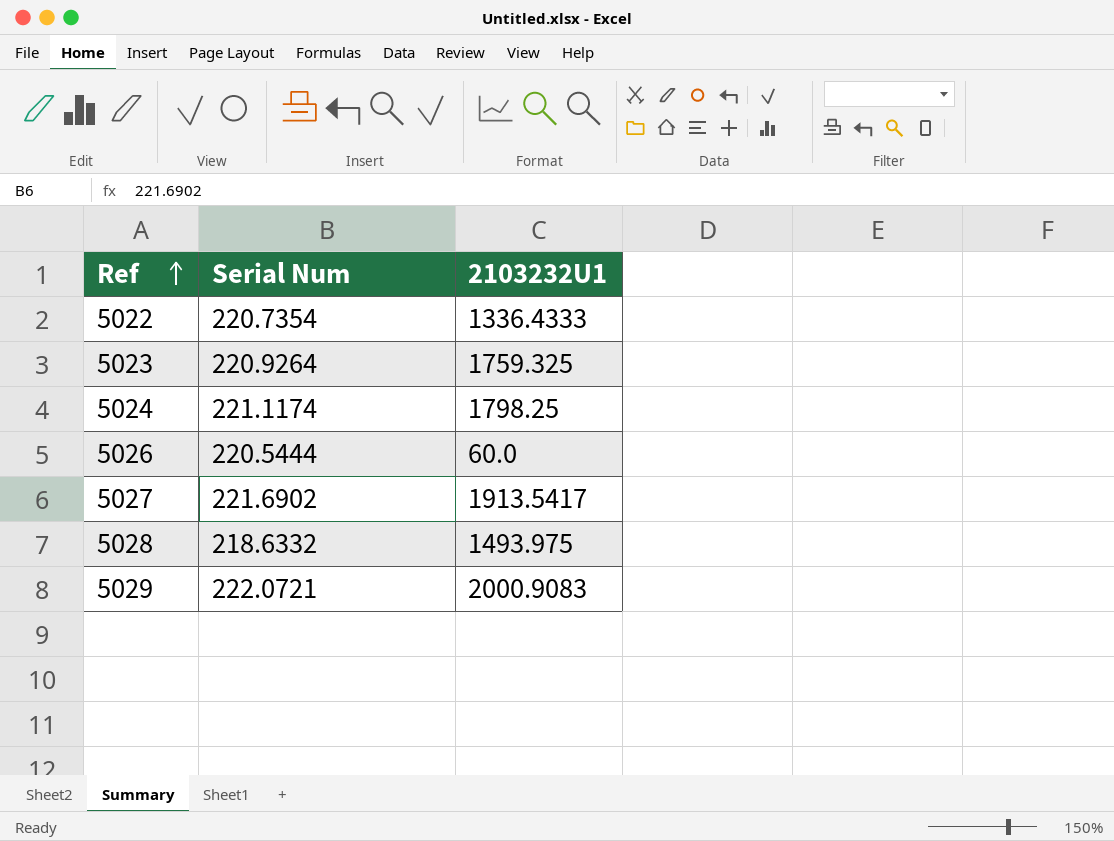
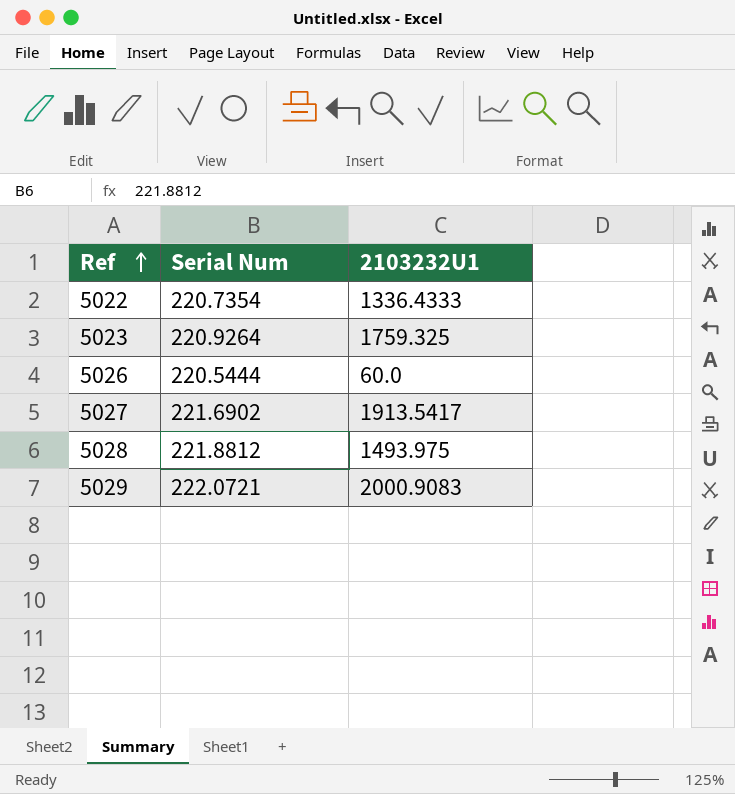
row 5024: 221.1174 | 1798.25 -> none
5028 | Serial Num: 218.6332 -> 221.8812

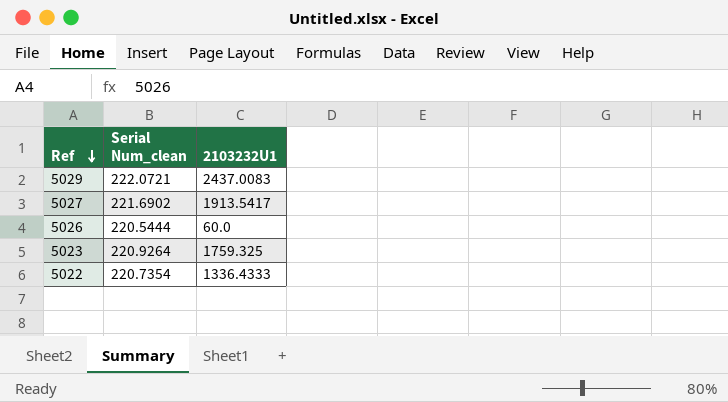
row order: Ref ascending -> Ref descending
column name: Serial Num -> Serial Num_clean
row 5028: 221.8812 | 1493.975 -> none
5029 | 2103232U1: 2000.9083 -> 2437.0083

